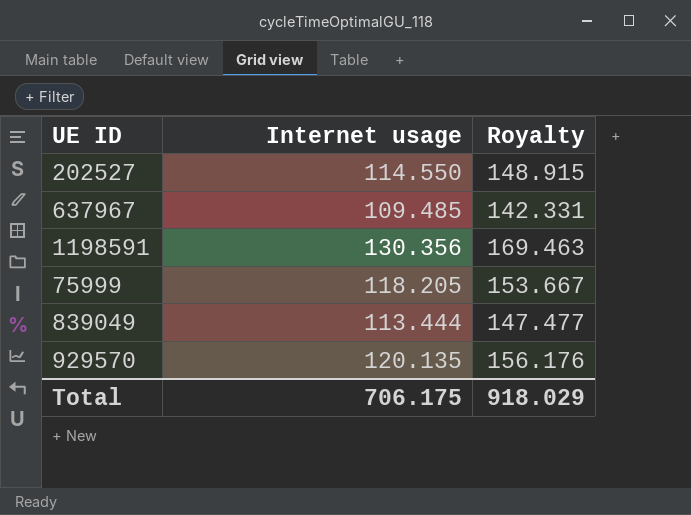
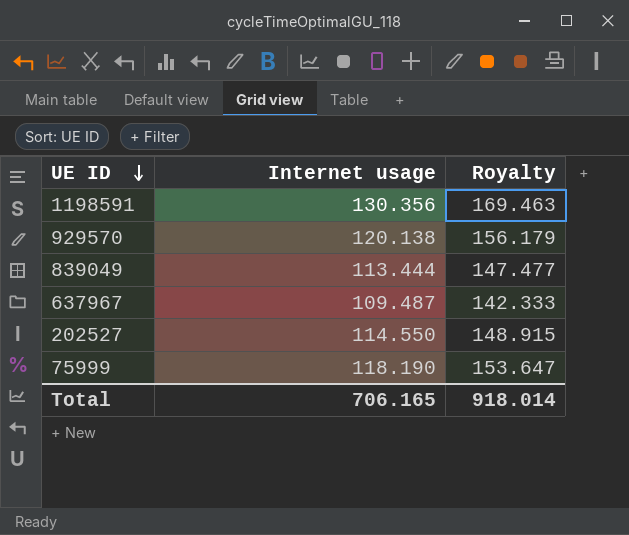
row order: none -> UE ID descending
929570 | Internet usage: 120.135 -> 120.138
929570 | Royalty: 156.176 -> 156.179
637967 | Internet usage: 109.485 -> 109.487
637967 | Royalty: 142.331 -> 142.333
75999 | Internet usage: 118.205 -> 118.190
75999 | Royalty: 153.667 -> 153.647
Total | Internet usage: 706.175 -> 706.165
Total | Royalty: 918.029 -> 918.014

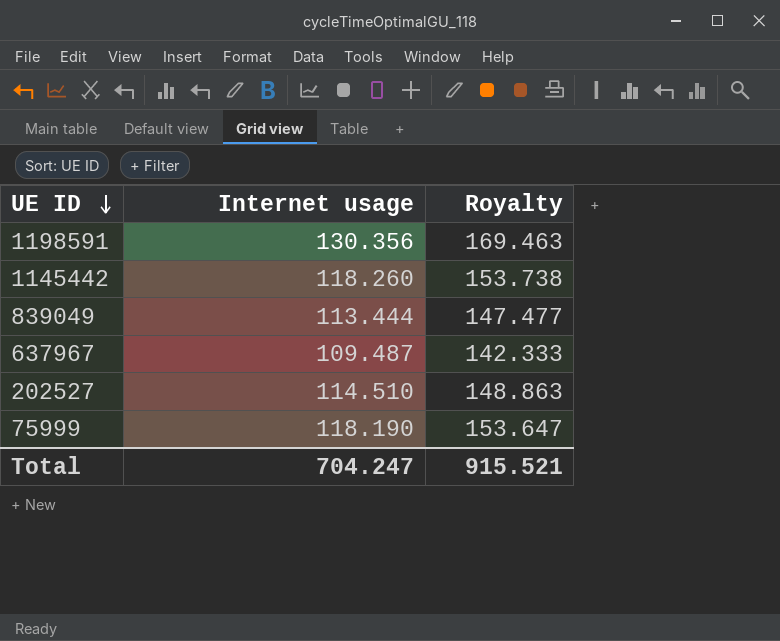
row 929570: 120.138 | 156.179 -> none
row 1145442: none -> 118.260 | 153.738
202527 | Internet usage: 114.550 -> 114.510
202527 | Royalty: 148.915 -> 148.863
Total | Internet usage: 706.165 -> 704.247
Total | Royalty: 918.014 -> 915.521

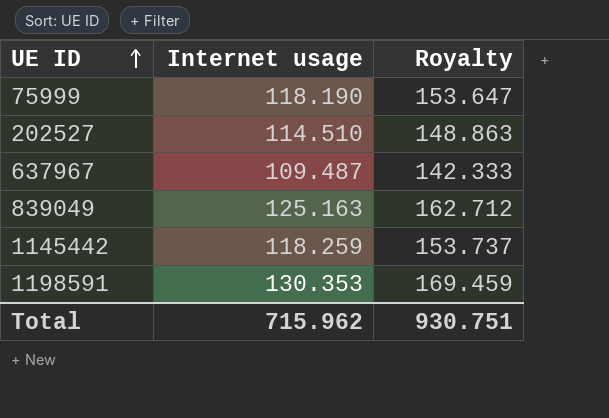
row order: UE ID descending -> UE ID ascending
839049 | Internet usage: 113.444 -> 125.163
839049 | Royalty: 147.477 -> 162.712
1145442 | Internet usage: 118.260 -> 118.259
1145442 | Royalty: 153.738 -> 153.737
1198591 | Internet usage: 130.356 -> 130.353
1198591 | Royalty: 169.463 -> 169.459
Total | Internet usage: 704.247 -> 715.962
Total | Royalty: 915.521 -> 930.751

